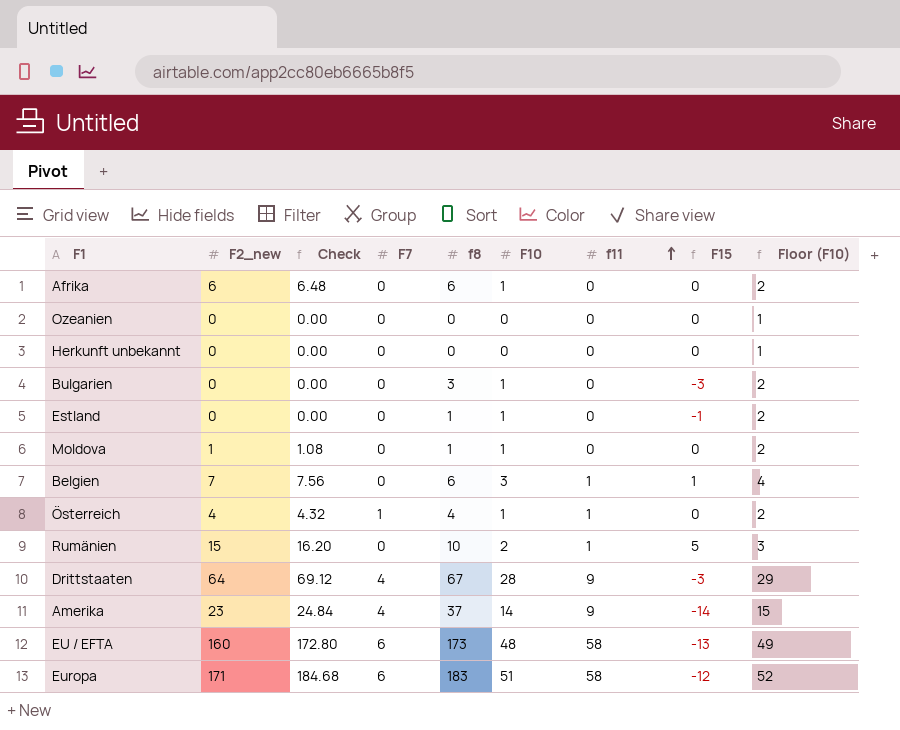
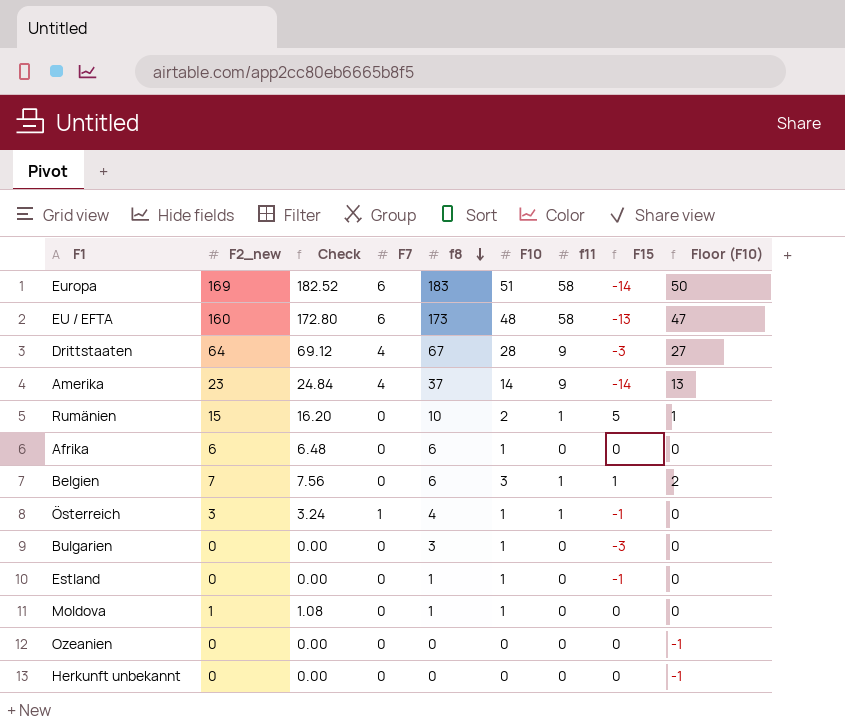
row order: f11 ascending -> f8 descending
column Floor (F10) | formula: [F10] + 1 -> [F10] - 1
Europa | F2_new: 171 -> 169
Europa | Check: 184.68 -> 182.52
Europa | F15: -12 -> -14
Österreich | F2_new: 4 -> 3
Österreich | Check: 4.32 -> 3.24
Österreich | F15: 0 -> -1

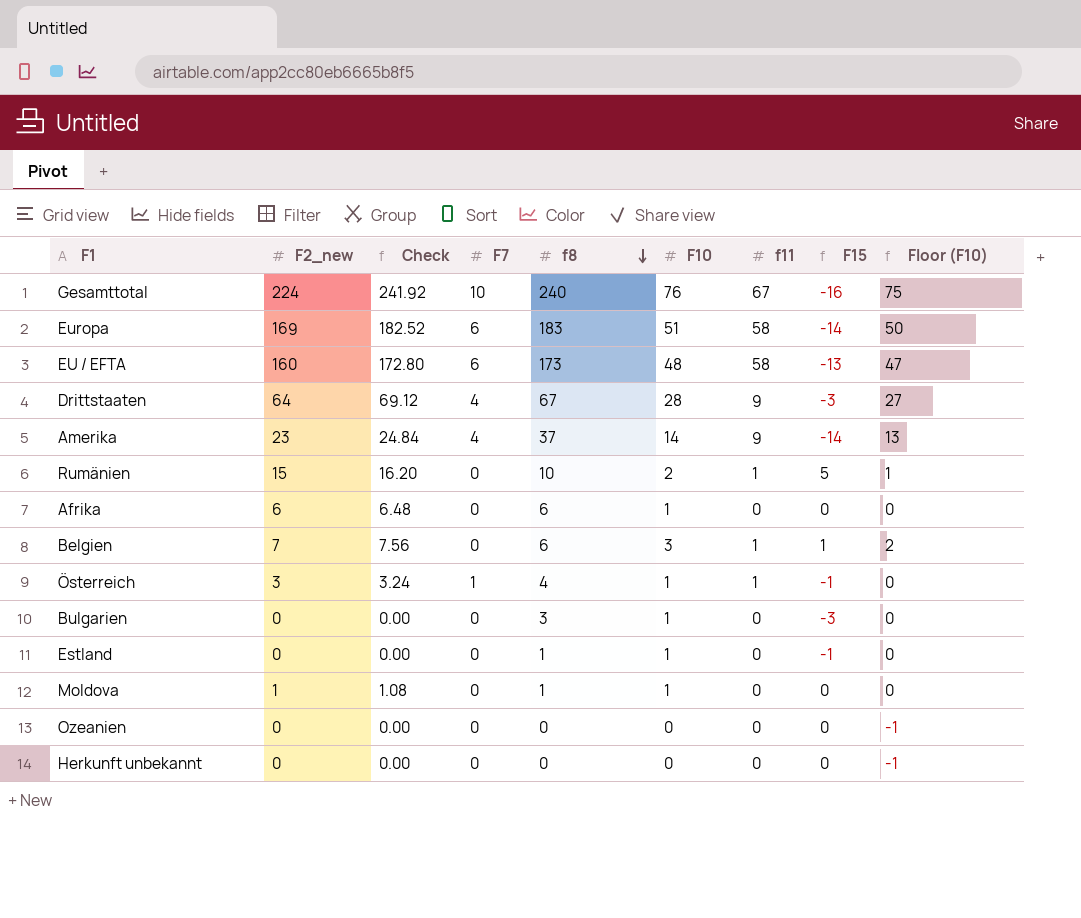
row Gesamttotal: none -> 224 | 241.92 | 10 | 240 | 76 | 67 | -16 | 75

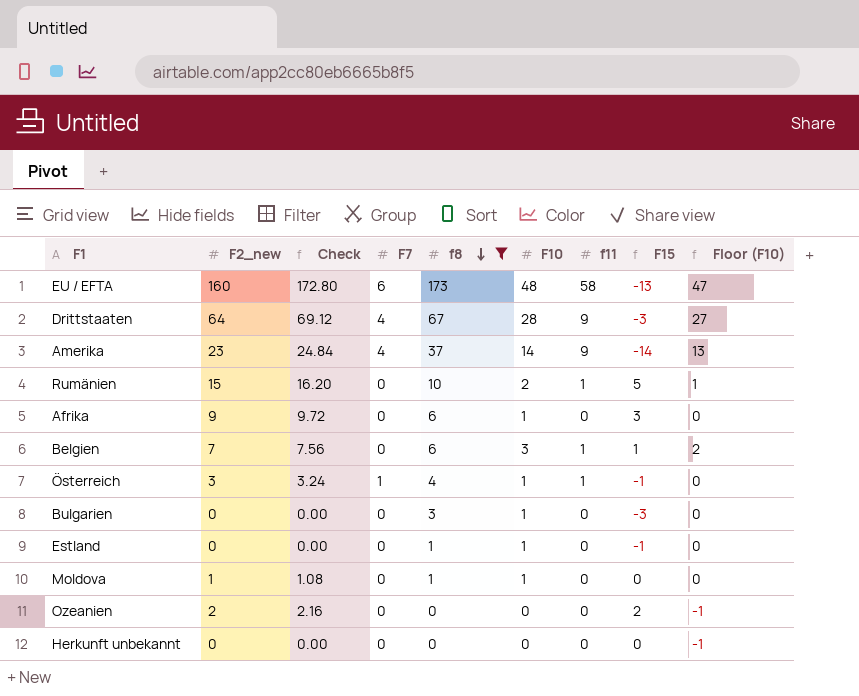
filter: none -> f8 <= 173
Afrika | F2_new: 6 -> 9
Afrika | Check: 6.48 -> 9.72
Afrika | F15: 0 -> 3
Ozeanien | F2_new: 0 -> 2
Ozeanien | Check: 0.00 -> 2.16
Ozeanien | F15: 0 -> 2

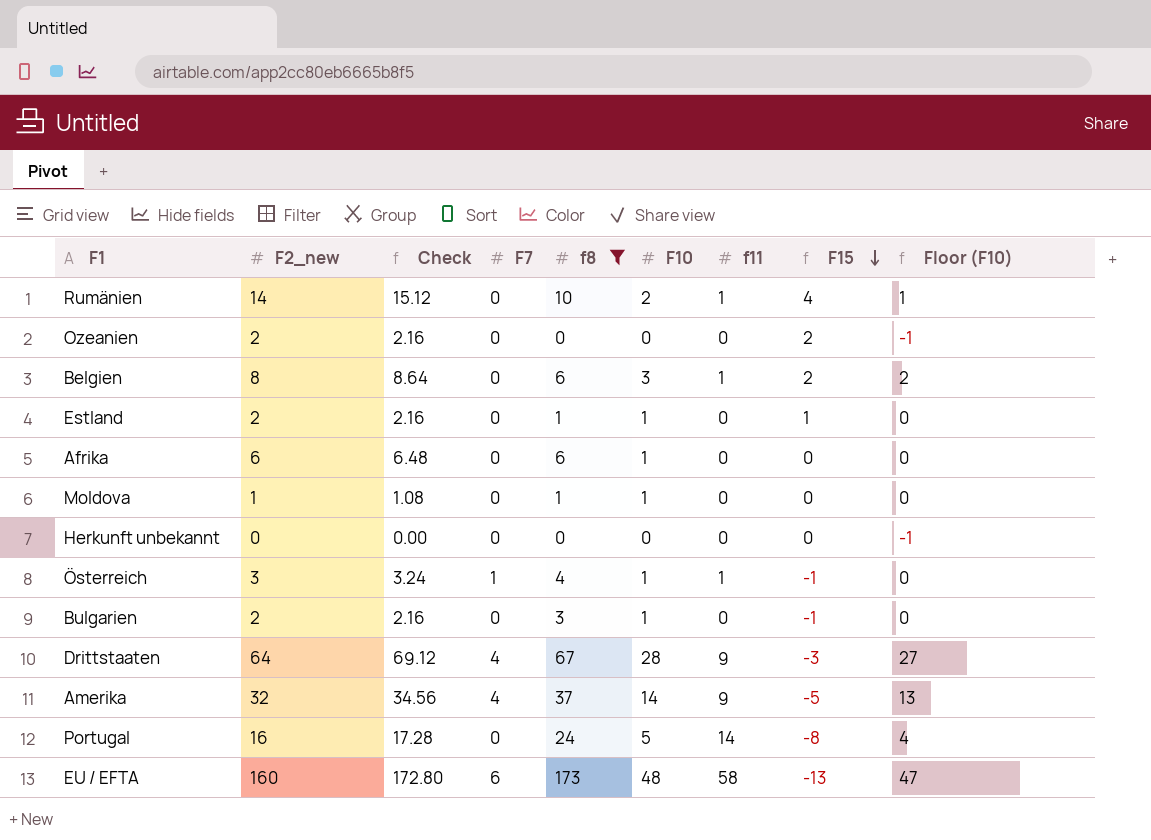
row order: f8 descending -> F15 descending
Rumänien | F2_new: 15 -> 14
Rumänien | Check: 16.20 -> 15.12
Rumänien | F15: 5 -> 4
Belgien | F2_new: 7 -> 8
Belgien | Check: 7.56 -> 8.64
Belgien | F15: 1 -> 2
Estland | F2_new: 0 -> 2
Estland | Check: 0.00 -> 2.16
Estland | F15: -1 -> 1
Afrika | F2_new: 9 -> 6
Afrika | Check: 9.72 -> 6.48
Afrika | F15: 3 -> 0
Bulgarien | F2_new: 0 -> 2
Bulgarien | Check: 0.00 -> 2.16
Bulgarien | F15: -3 -> -1
Amerika | F2_new: 23 -> 32
Amerika | Check: 24.84 -> 34.56
Amerika | F15: -14 -> -5
row Portugal: none -> 16 | 17.28 | 0 | 24 | 5 | 14 | -8 | 4

